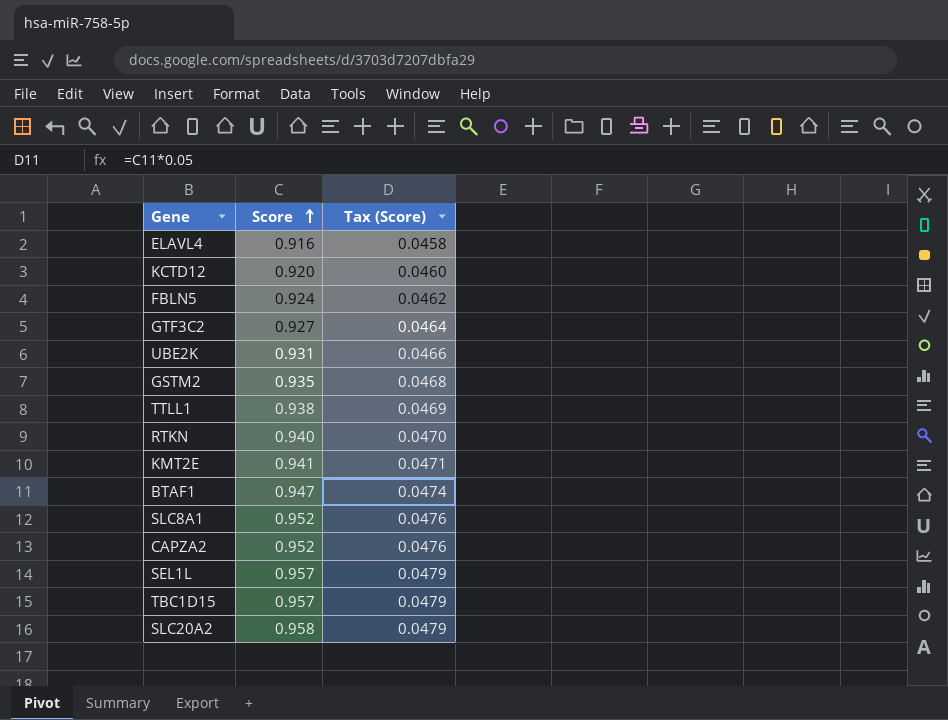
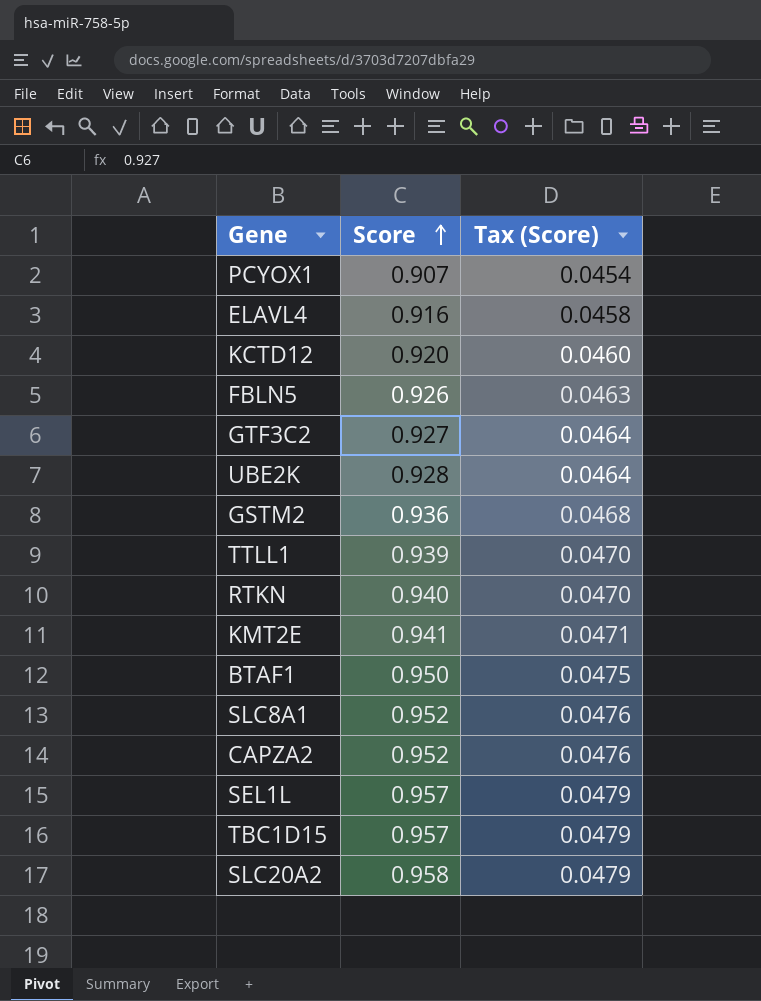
row PCYOX1: none -> 0.907 | 0.0454
FBLN5 | Score: 0.924 -> 0.926
FBLN5 | Tax (Score): 0.0462 -> 0.0463
UBE2K | Score: 0.931 -> 0.928
UBE2K | Tax (Score): 0.0466 -> 0.0464
GSTM2 | Score: 0.935 -> 0.936
TTLL1 | Score: 0.938 -> 0.939
TTLL1 | Tax (Score): 0.0469 -> 0.0470
BTAF1 | Score: 0.947 -> 0.950
BTAF1 | Tax (Score): 0.0474 -> 0.0475

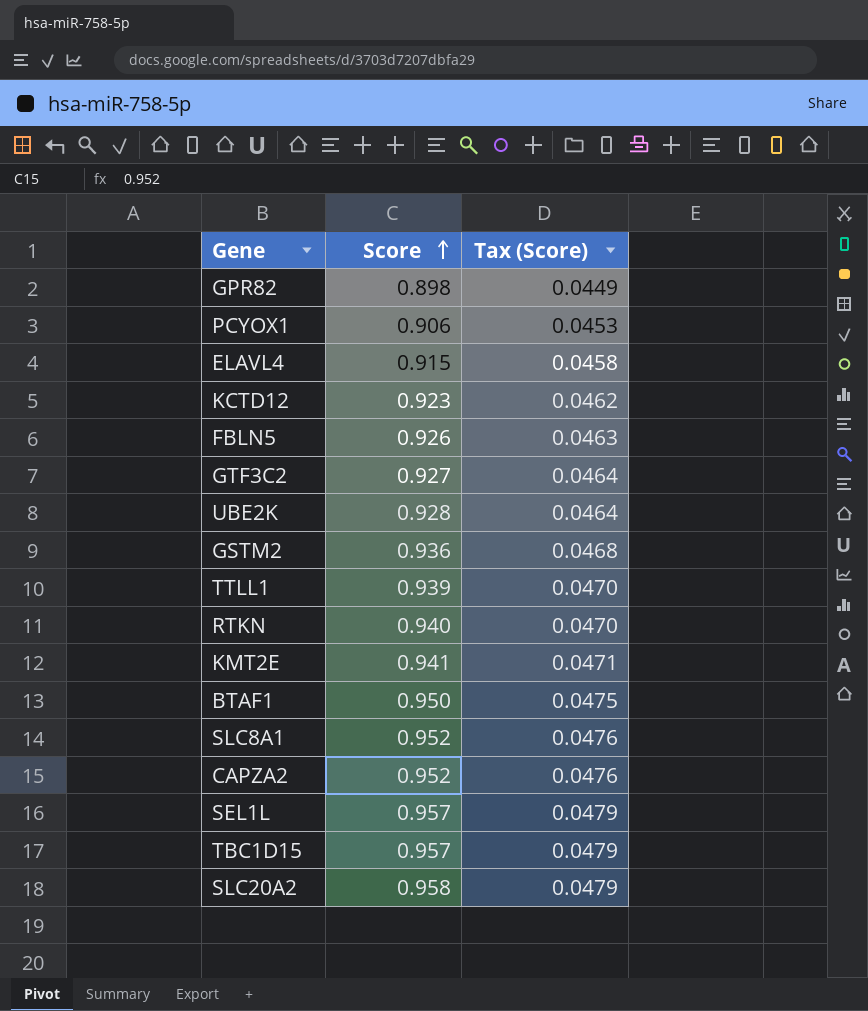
row GPR82: none -> 0.898 | 0.0449
PCYOX1 | Score: 0.907 -> 0.906
PCYOX1 | Tax (Score): 0.0454 -> 0.0453
ELAVL4 | Score: 0.916 -> 0.915
KCTD12 | Score: 0.920 -> 0.923
KCTD12 | Tax (Score): 0.0460 -> 0.0462

